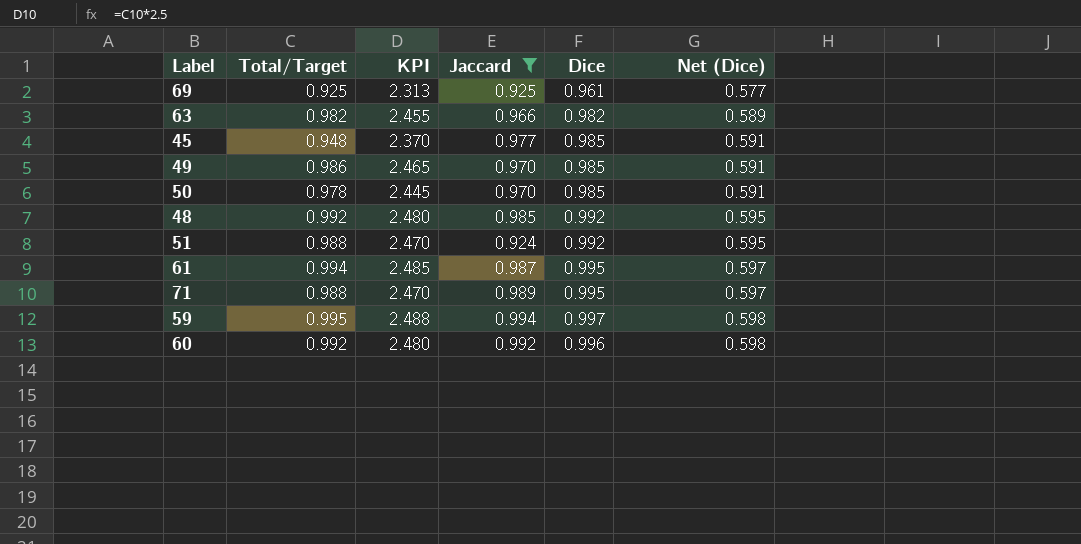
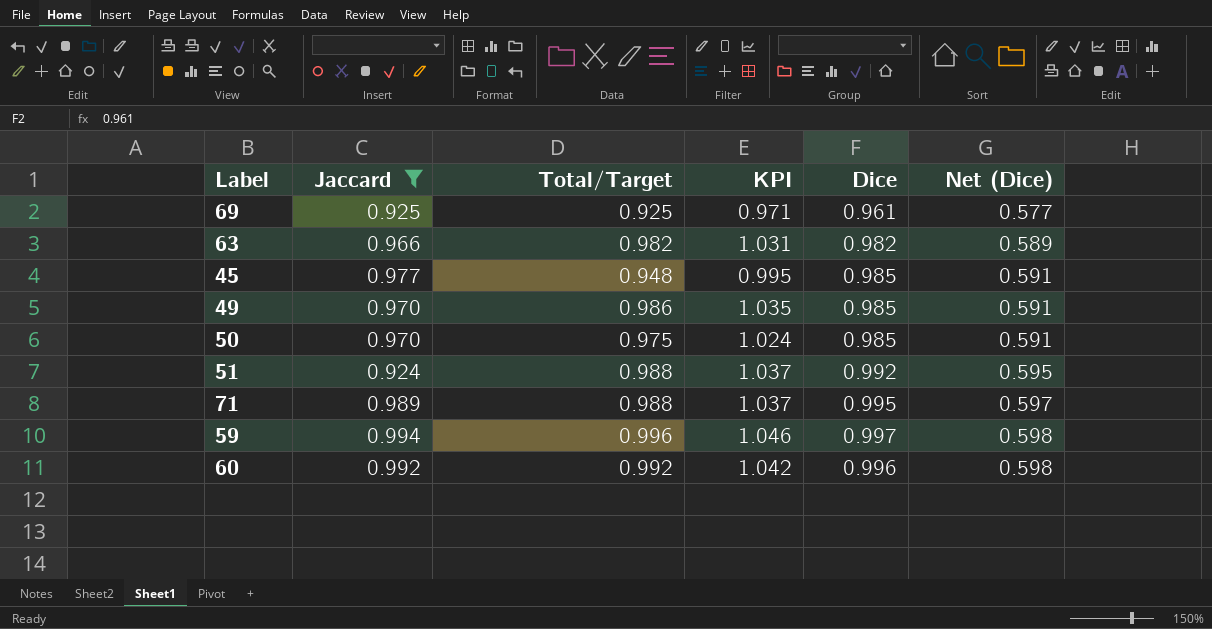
column Jaccard | position: 4 -> 2
column KPI | formula: [Total/Target] * 2.5 -> [Total/Target] * 1.05
row 48: 0.992 | 2.480 | 0.985 | 0.992 | 0.595 -> none
row 61: 0.994 | 2.485 | 0.987 | 0.995 | 0.597 -> none
50 | Total/Target: 0.978 -> 0.975
59 | Total/Target: 0.995 -> 0.996

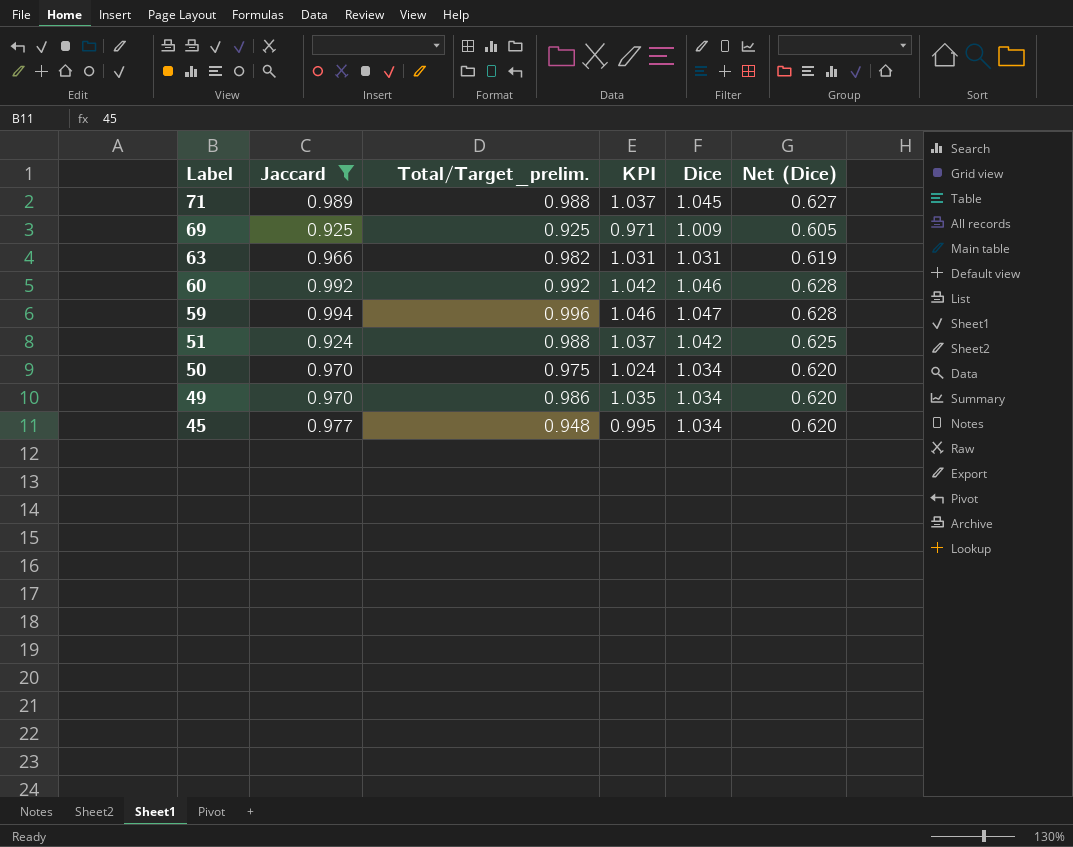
row order: Net (Dice) ascending -> Label descending
column name: Total/Target -> Total/Target_prelim.
71 | Dice: 0.995 -> 1.045
71 | Net (Dice): 0.597 -> 0.627
69 | Dice: 0.961 -> 1.009
69 | Net (Dice): 0.577 -> 0.605
63 | Dice: 0.982 -> 1.031
63 | Net (Dice): 0.589 -> 0.619
60 | Dice: 0.996 -> 1.046
60 | Net (Dice): 0.598 -> 0.628
59 | Dice: 0.997 -> 1.047
59 | Net (Dice): 0.598 -> 0.628
51 | Dice: 0.992 -> 1.042
51 | Net (Dice): 0.595 -> 0.625
50 | Dice: 0.985 -> 1.034
50 | Net (Dice): 0.591 -> 0.620
49 | Dice: 0.985 -> 1.034
49 | Net (Dice): 0.591 -> 0.620
45 | Dice: 0.985 -> 1.034
45 | Net (Dice): 0.591 -> 0.620

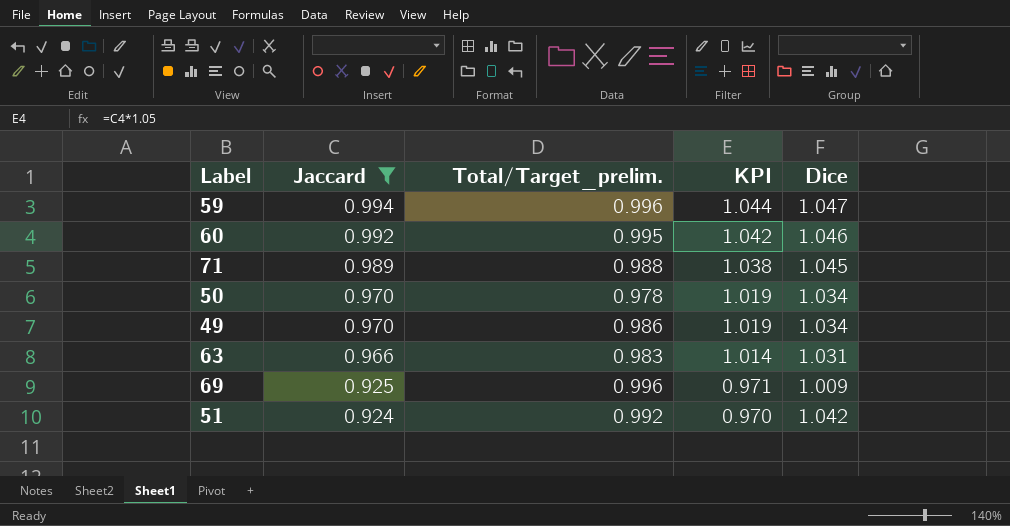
row order: Label descending -> Jaccard descending
column Net (Dice) | formula: [Dice] * 0.6 -> none
column KPI | formula: [Total/Target_prelim.] * 1.05 -> [Jaccard] * 1.05
row 45: 0.977 | 0.948 | 0.995 | 1.034 | 0.620 -> none
60 | Total/Target_prelim.: 0.992 -> 0.995
50 | Total/Target_prelim.: 0.975 -> 0.978
63 | Total/Target_prelim.: 0.982 -> 0.983
69 | Total/Target_prelim.: 0.925 -> 0.996
51 | Total/Target_prelim.: 0.988 -> 0.992

